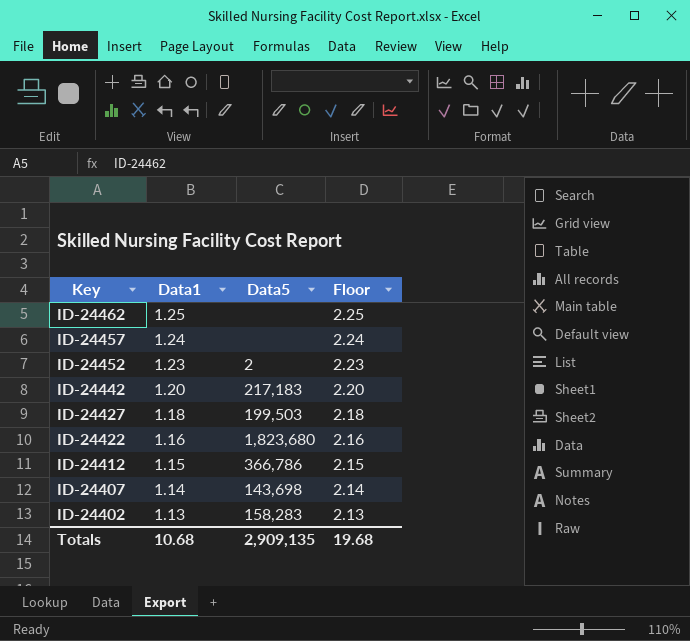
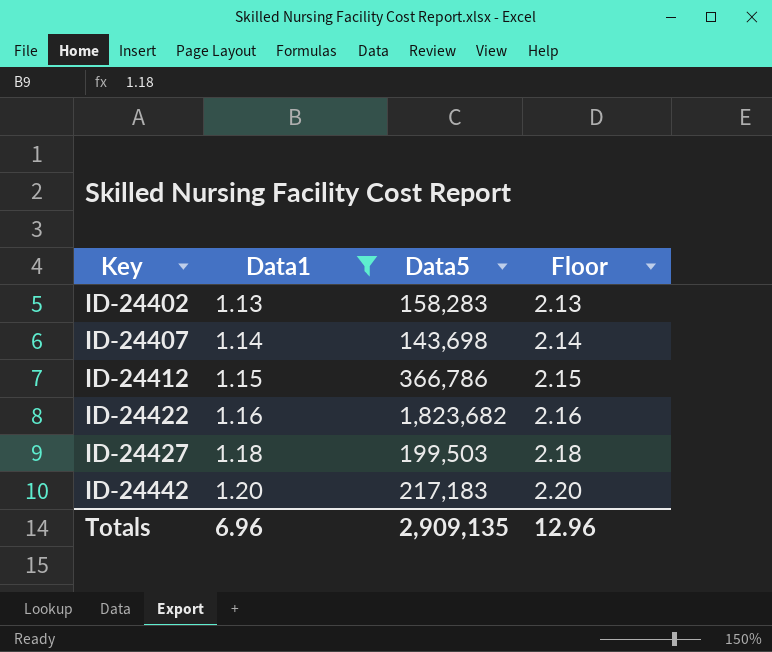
filter: none -> Data1 <= 1.20
row order: Key descending -> Key ascending
ID-24422 | Data5: 1,823,680 -> 1,823,682
Totals | Data1: 10.68 -> 6.96
Totals | Floor: 19.68 -> 12.96

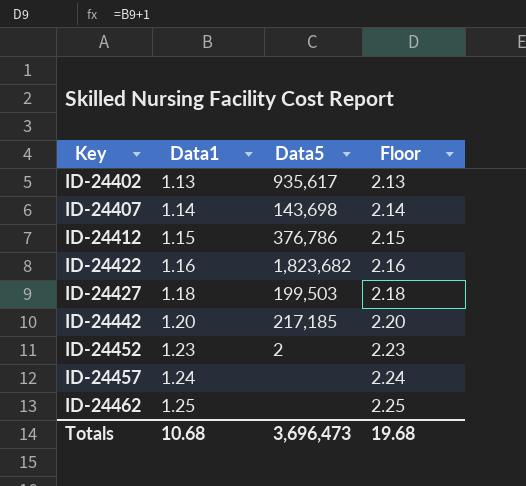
filter: Data1 <= 1.20 -> none
ID-24402 | Data5: 158,283 -> 935,617
ID-24412 | Data5: 366,786 -> 376,786
ID-24442 | Data5: 217,183 -> 217,185
Totals | Data1: 6.96 -> 10.68
Totals | Data5: 2,909,135 -> 3,696,473
Totals | Floor: 12.96 -> 19.68

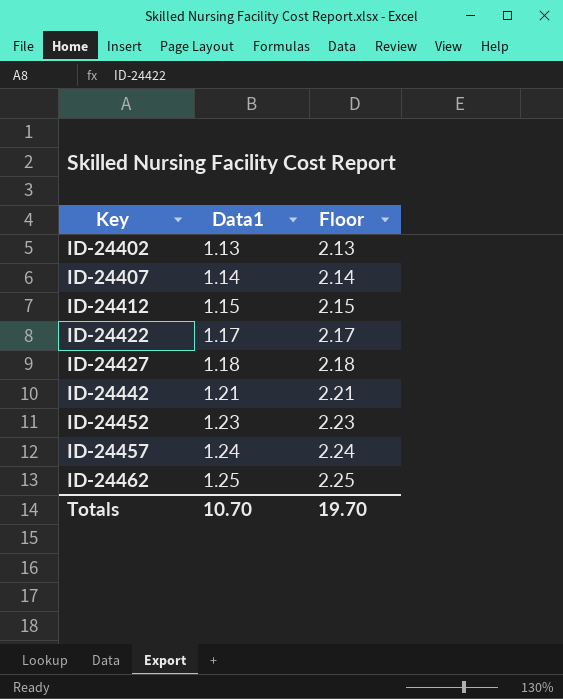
column Data5 | position: 3 -> none
ID-24422 | Data1: 1.16 -> 1.17
ID-24422 | Floor: 2.16 -> 2.17
ID-24442 | Data1: 1.20 -> 1.21
ID-24442 | Floor: 2.20 -> 2.21
Totals | Data1: 10.68 -> 10.70
Totals | Floor: 19.68 -> 19.70

